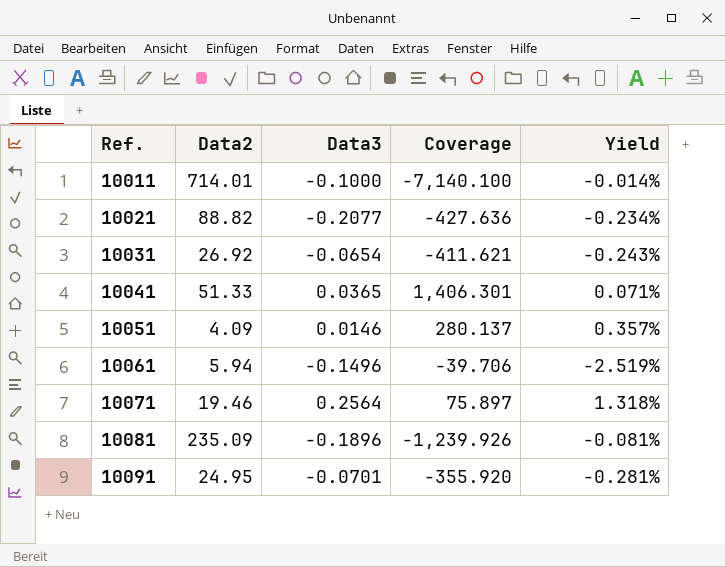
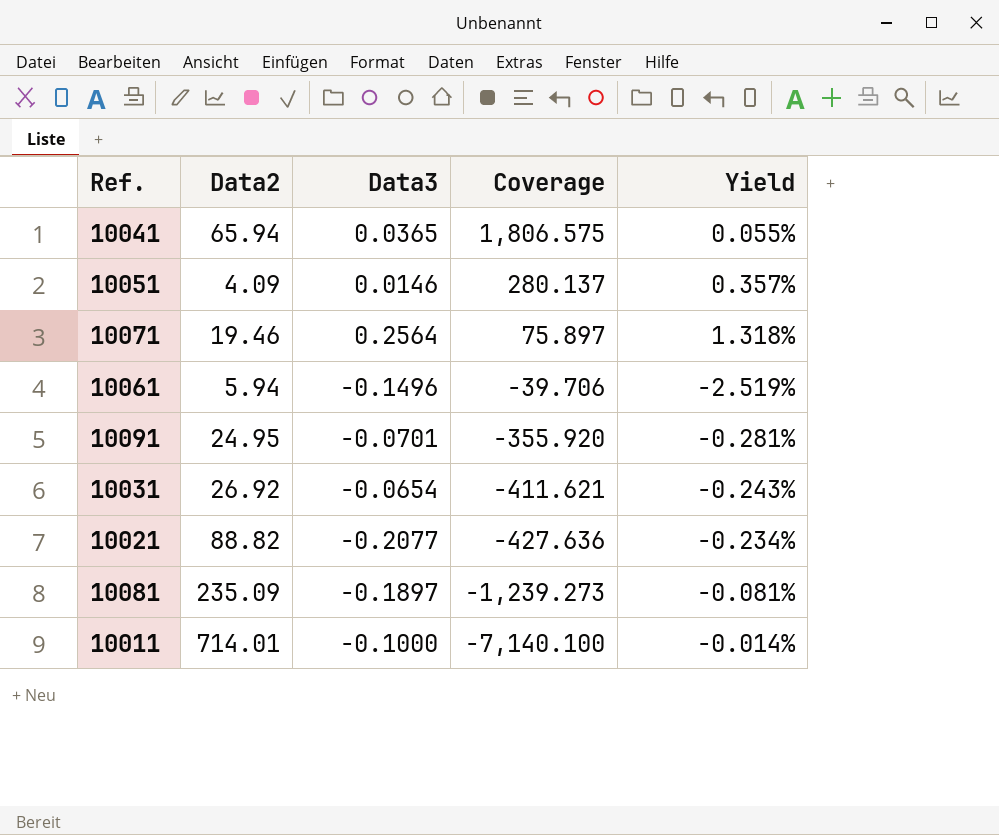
row order: Ref. ascending -> Coverage descending
10041 | Data2: 51.33 -> 65.94
10041 | Coverage: 1,406.301 -> 1,806.575
10041 | Yield: 0.071% -> 0.055%
10081 | Data3: -0.1896 -> -0.1897
10081 | Coverage: -1,239.926 -> -1,239.273

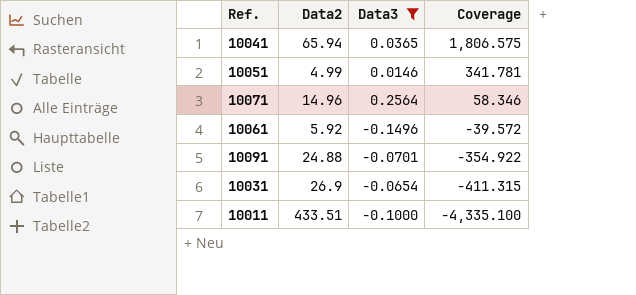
filter: none -> Data3 >= -0.1496
column Yield | formula: [Data3] / [Data2] -> none
10051 | Data2: 4.09 -> 4.99
10051 | Coverage: 280.137 -> 341.781
10071 | Data2: 19.46 -> 14.96
10071 | Coverage: 75.897 -> 58.346
10061 | Data2: 5.94 -> 5.92
10061 | Coverage: -39.706 -> -39.572
10091 | Data2: 24.95 -> 24.88
10091 | Coverage: -355.920 -> -354.922
10031 | Data2: 26.92 -> 26.9
10031 | Coverage: -411.621 -> -411.315
10011 | Data2: 714.01 -> 433.51
10011 | Coverage: -7,140.100 -> -4,335.100

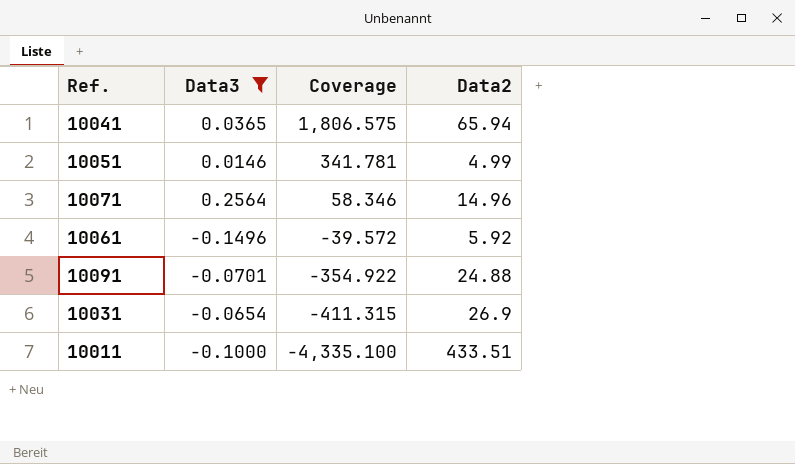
column Data2 | position: 2 -> 4

